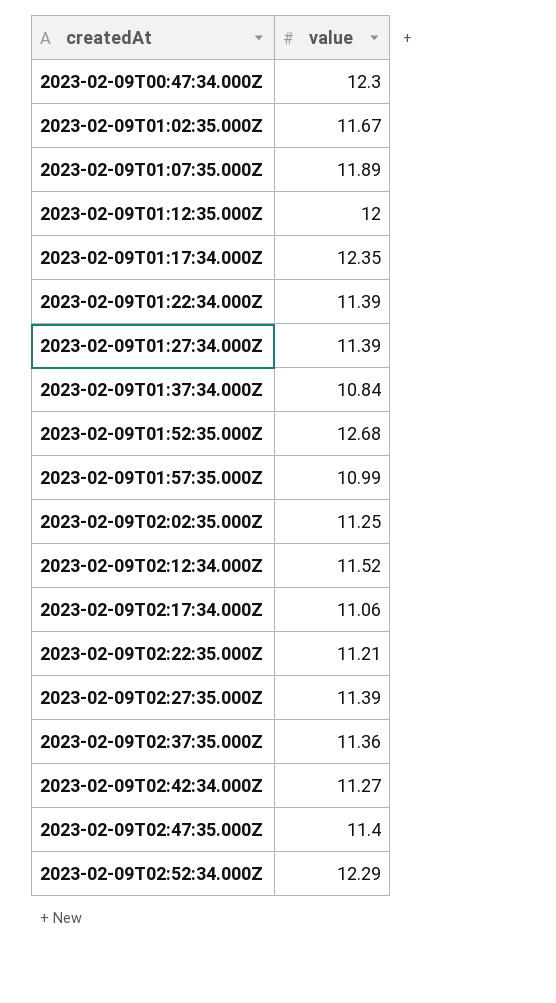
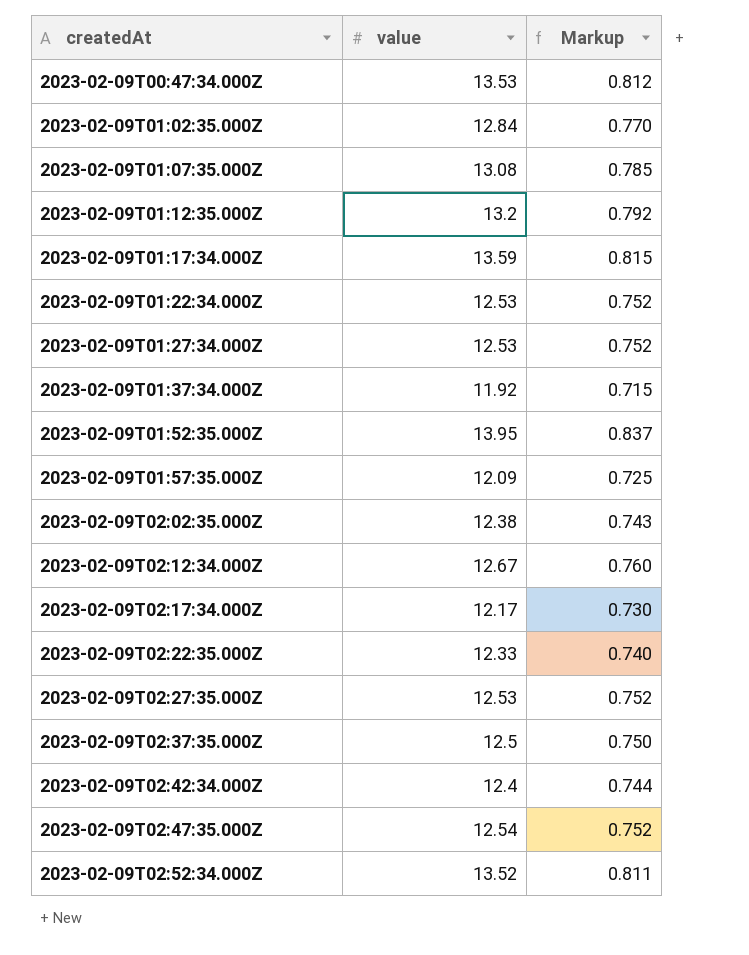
column Markup | formula: none -> [value] * 0.06
2023-02-09T00:47:34.000Z | value: 12.3 -> 13.53
2023-02-09T01:02:35.000Z | value: 11.67 -> 12.84
2023-02-09T01:07:35.000Z | value: 11.89 -> 13.08
2023-02-09T01:12:35.000Z | value: 12 -> 13.2
2023-02-09T01:17:34.000Z | value: 12.35 -> 13.59
2023-02-09T01:22:34.000Z | value: 11.39 -> 12.53
2023-02-09T01:27:34.000Z | value: 11.39 -> 12.53
2023-02-09T01:37:34.000Z | value: 10.84 -> 11.92
2023-02-09T01:52:35.000Z | value: 12.68 -> 13.95
2023-02-09T01:57:35.000Z | value: 10.99 -> 12.09
2023-02-09T02:02:35.000Z | value: 11.25 -> 12.38
2023-02-09T02:12:34.000Z | value: 11.52 -> 12.67
2023-02-09T02:17:34.000Z | value: 11.06 -> 12.17
2023-02-09T02:22:35.000Z | value: 11.21 -> 12.33
2023-02-09T02:27:35.000Z | value: 11.39 -> 12.53
2023-02-09T02:37:35.000Z | value: 11.36 -> 12.5
2023-02-09T02:42:34.000Z | value: 11.27 -> 12.4
2023-02-09T02:47:35.000Z | value: 11.4 -> 12.54
2023-02-09T02:52:34.000Z | value: 12.29 -> 13.52

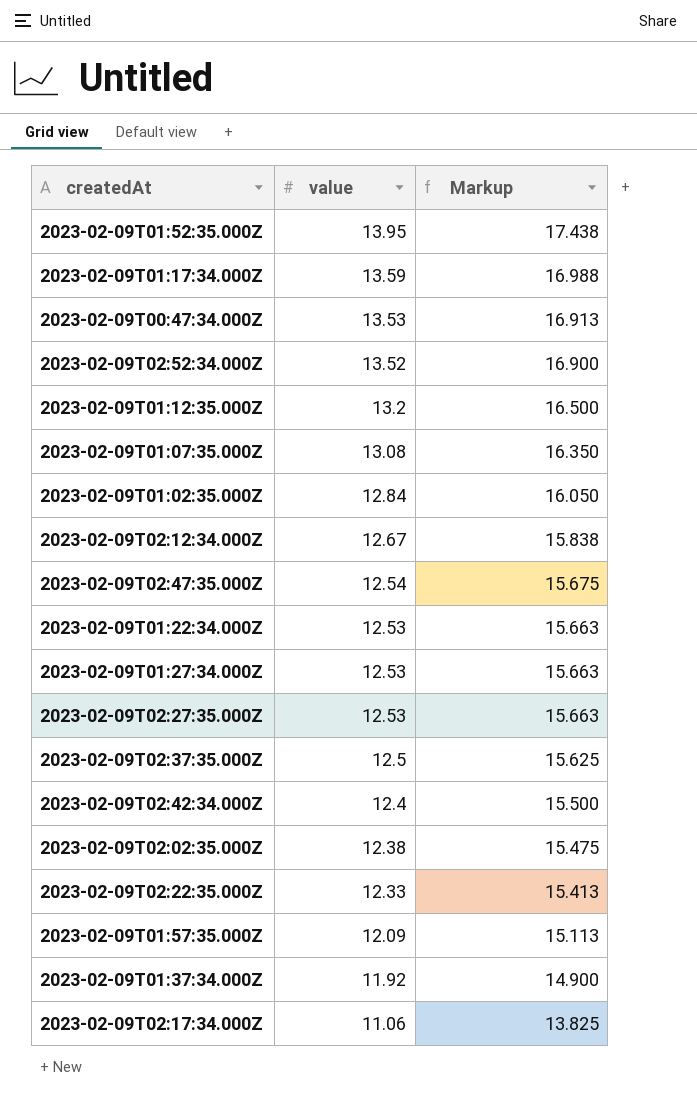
row order: createdAt ascending -> value descending
column Markup | formula: [value] * 0.06 -> [value] * 1.25
2023-02-09T02:17:34.000Z | value: 12.17 -> 11.06

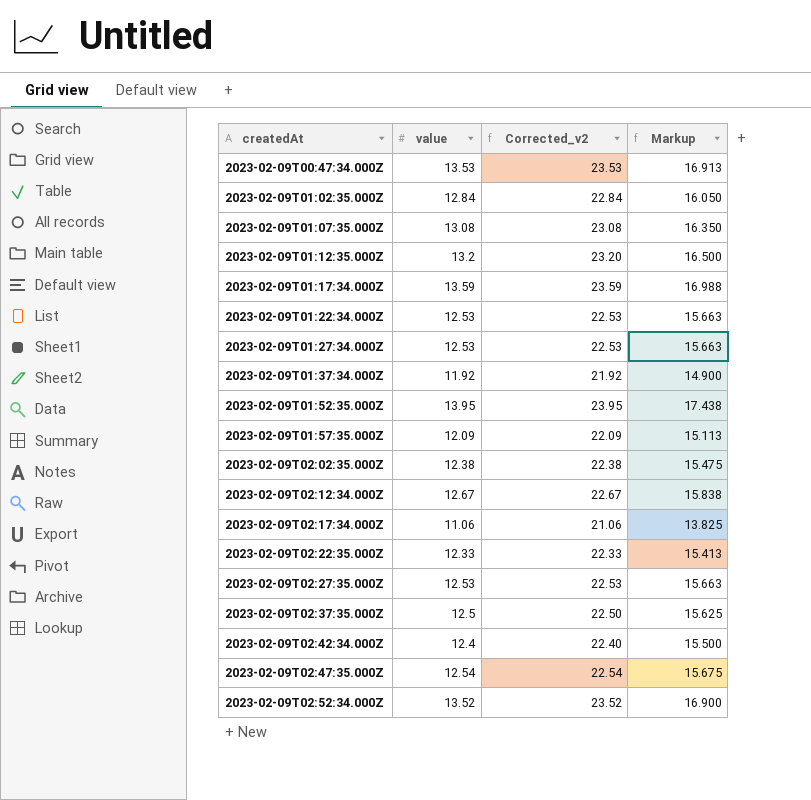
row order: value descending -> createdAt ascending
column Corrected_v2 | formula: none -> [value] + 10

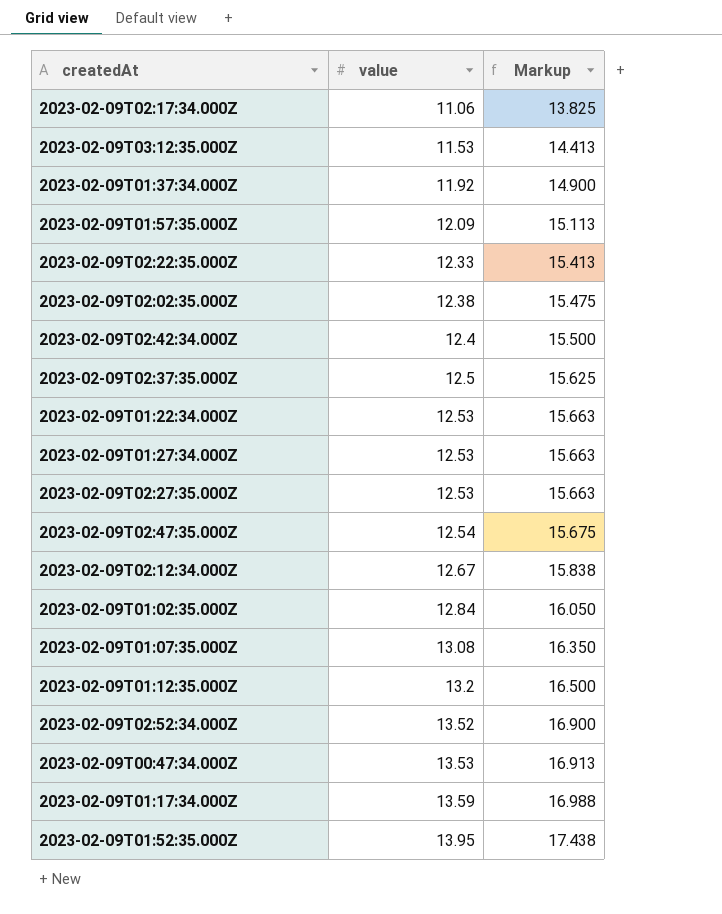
row order: createdAt ascending -> value ascending
column Corrected_v2 | formula: [value] + 10 -> none
row 2023-02-09T03:12:35.000Z: none -> 11.53 | 14.413

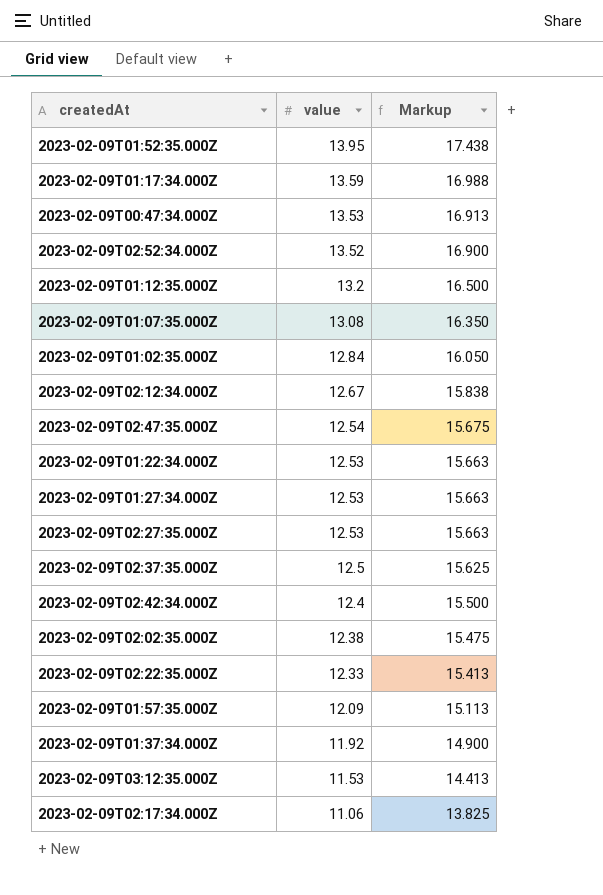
row order: value ascending -> value descending

